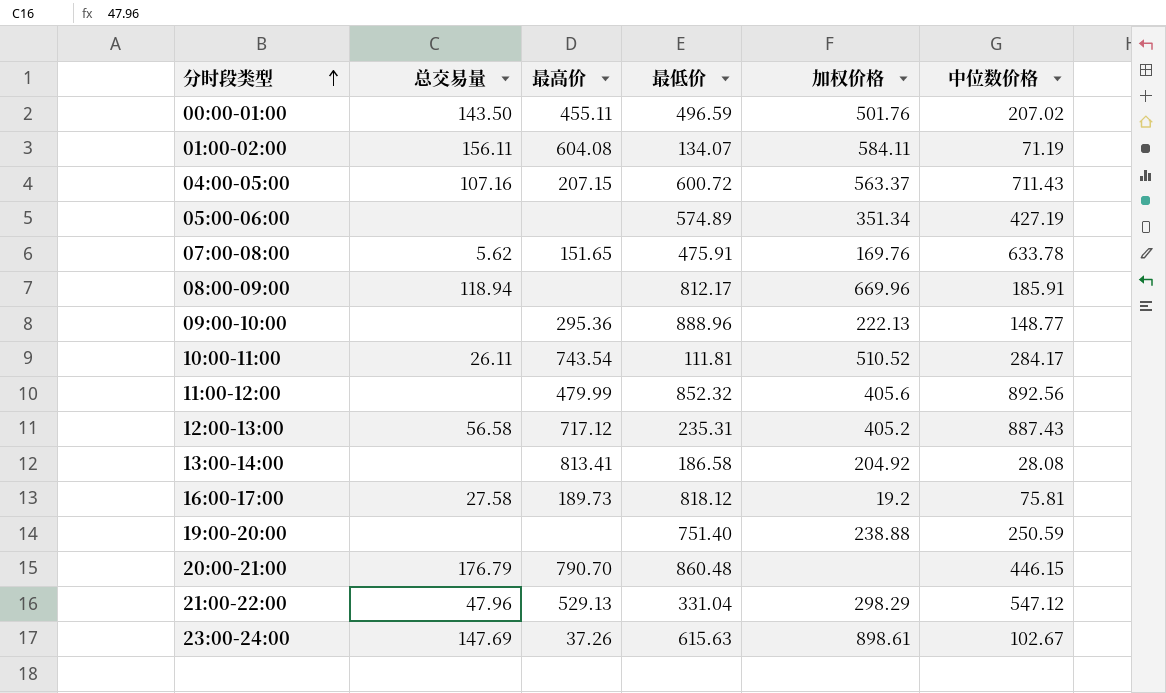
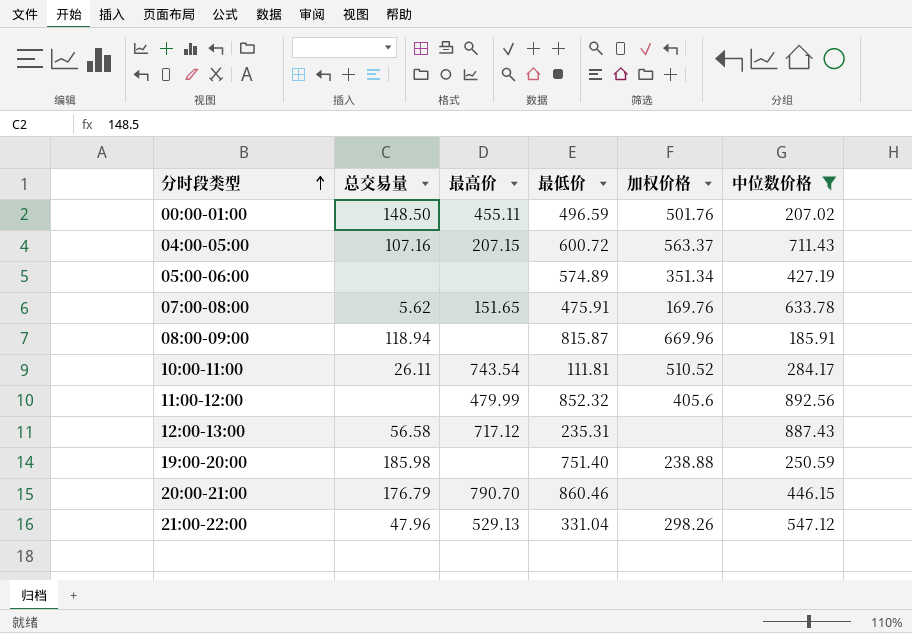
filter: none -> 中位数价格 >= 185.91
00:00-01:00 | 总交易量: 143.50 -> 148.50
08:00-09:00 | 最低价: 812.17 -> 815.87
12:00-13:00 | 加权价格: 405.2 -> none
19:00-20:00 | 总交易量: none -> 185.98
20:00-21:00 | 最低价: 860.48 -> 860.46
21:00-22:00 | 加权价格: 298.29 -> 298.26

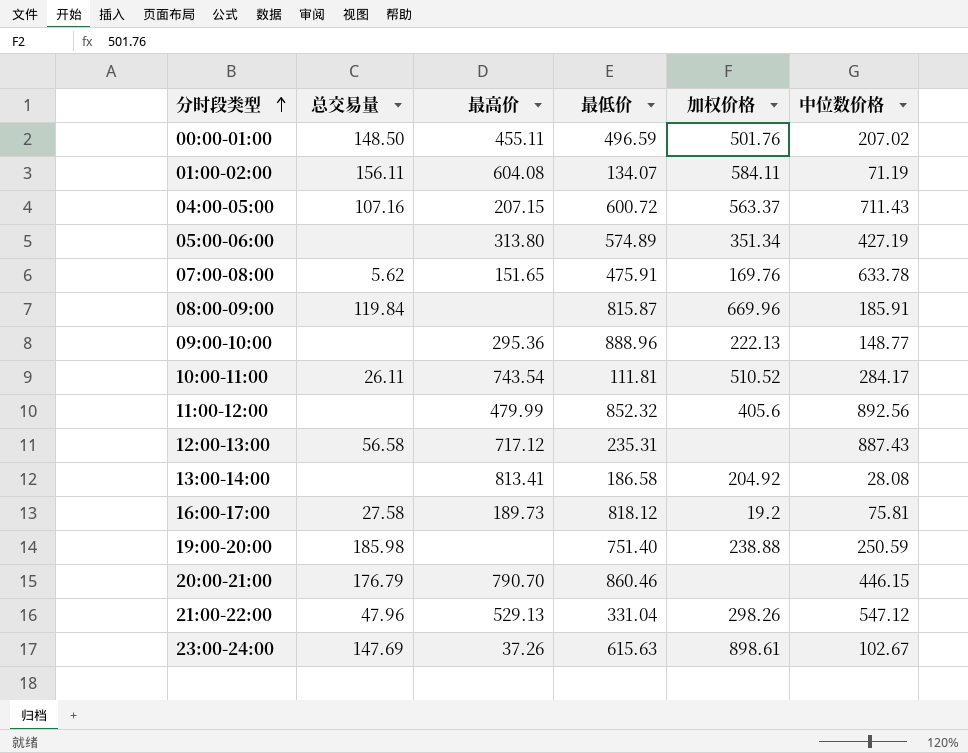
filter: 中位数价格 >= 185.91 -> none
05:00-06:00 | 最高价: none -> 313.80
08:00-09:00 | 总交易量: 118.94 -> 119.84

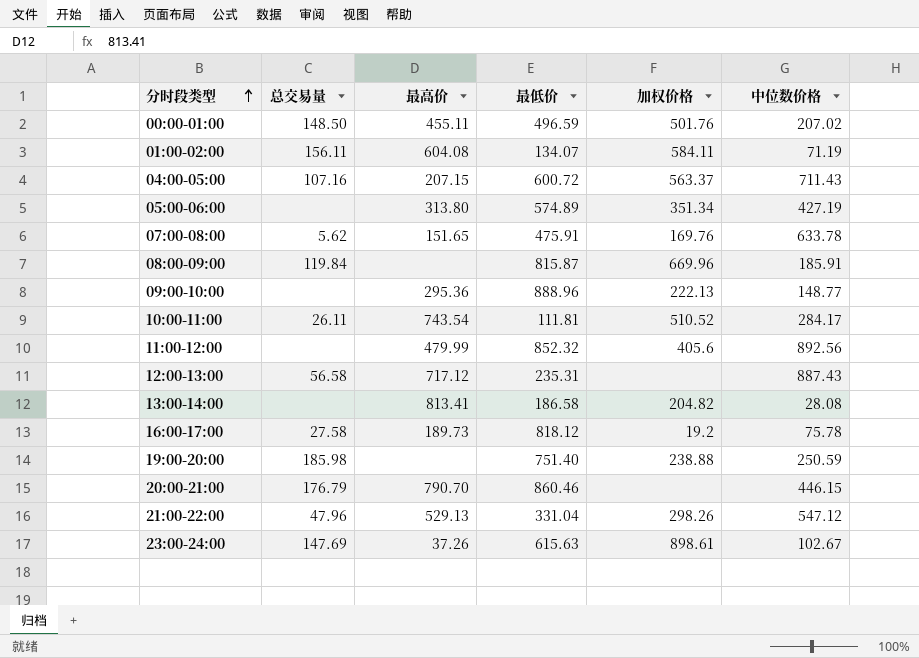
13:00-14:00 | 加权价格: 204.92 -> 204.82
16:00-17:00 | 中位数价格: 75.81 -> 75.78

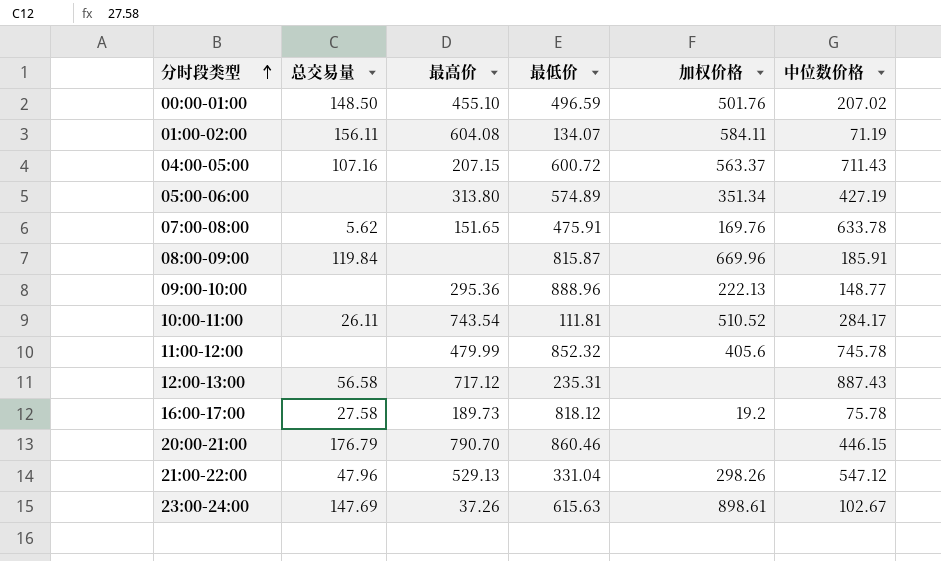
row 13:00-14:00: none | 813.41 | 186.58 | 204.82 | 28.08 -> none
row 19:00-20:00: 185.98 | none | 751.40 | 238.88 | 250.59 -> none
00:00-01:00 | 最高价: 455.11 -> 455.10
11:00-12:00 | 中位数价格: 892.56 -> 745.78

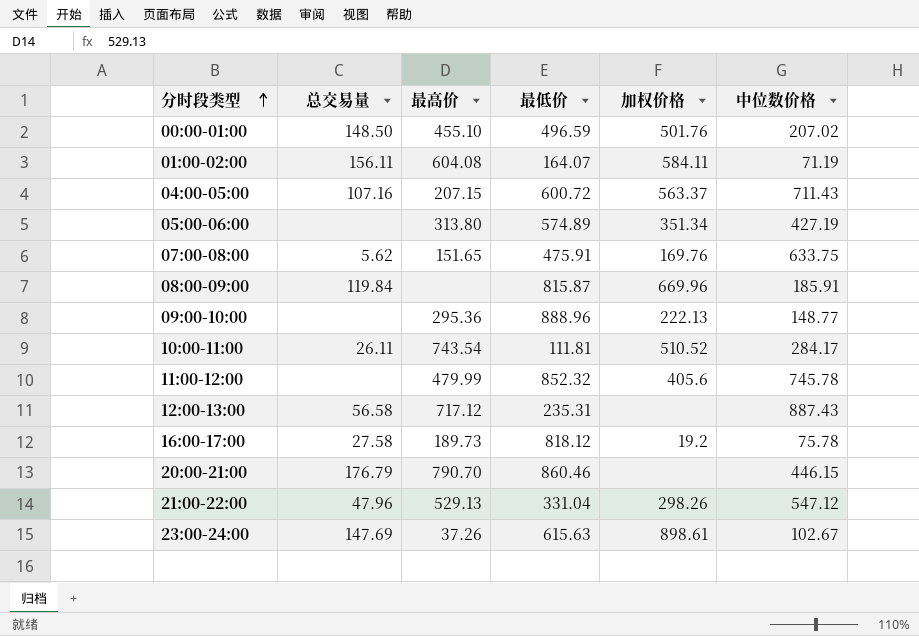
01:00-02:00 | 最低价: 134.07 -> 164.07
07:00-08:00 | 中位数价格: 633.78 -> 633.75

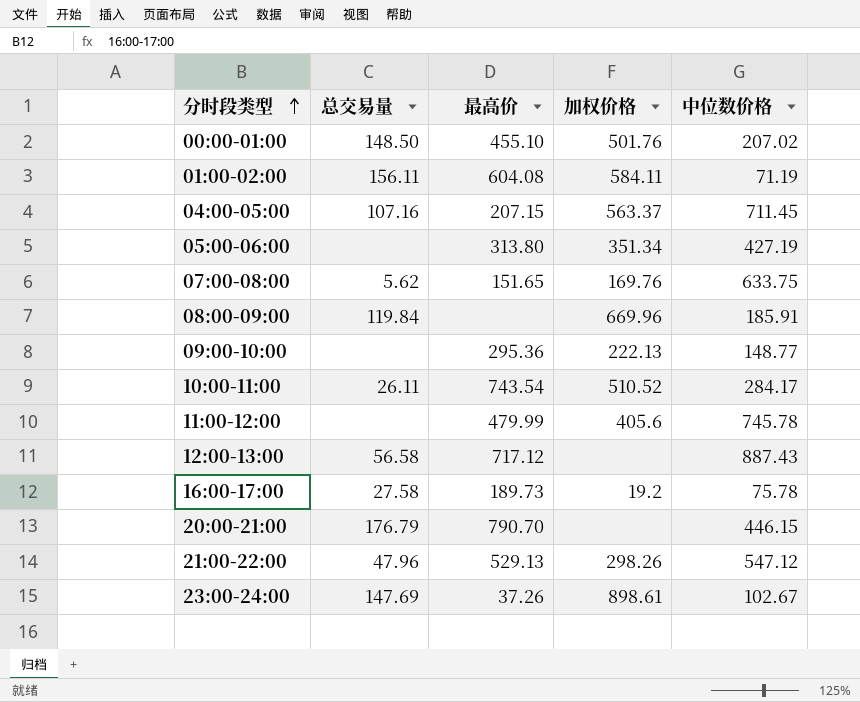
column 最低价 | position: 4 -> none
04:00-05:00 | 中位数价格: 711.43 -> 711.45

